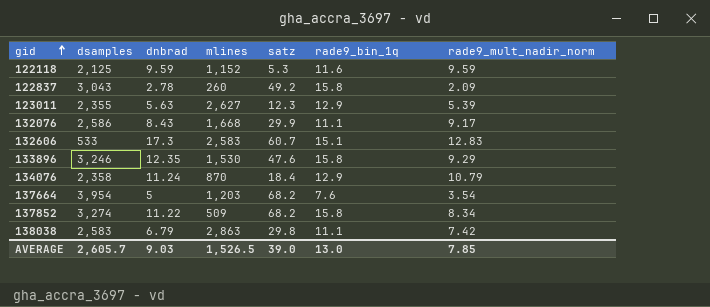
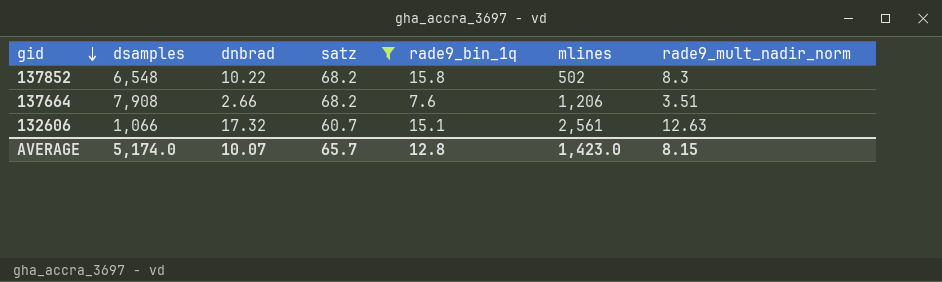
filter: none -> satz >= 60.7
row order: gid ascending -> gid descending
column mlines | position: 4 -> 6
137852 | dsamples: 3,274 -> 6,548
137852 | dnbrad: 11.22 -> 10.22
137852 | mlines: 509 -> 502
137852 | rade9_mult_nadir_norm: 8.34 -> 8.3
137664 | dsamples: 3,954 -> 7,908
137664 | dnbrad: 5 -> 2.66
137664 | mlines: 1,203 -> 1,206
137664 | rade9_mult_nadir_norm: 3.54 -> 3.51
132606 | dsamples: 533 -> 1,066
132606 | dnbrad: 17.3 -> 17.32
132606 | mlines: 2,583 -> 2,561
132606 | rade9_mult_nadir_norm: 12.83 -> 12.63
AVERAGE | dsamples: 2,605.7 -> 5,174.0
AVERAGE | dnbrad: 9.03 -> 10.07
AVERAGE | satz: 39.0 -> 65.7
AVERAGE | rade9_bin_1q: 13.0 -> 12.8
AVERAGE | mlines: 1,526.5 -> 1,423.0
AVERAGE | rade9_mult_nadir_norm: 7.85 -> 8.15

